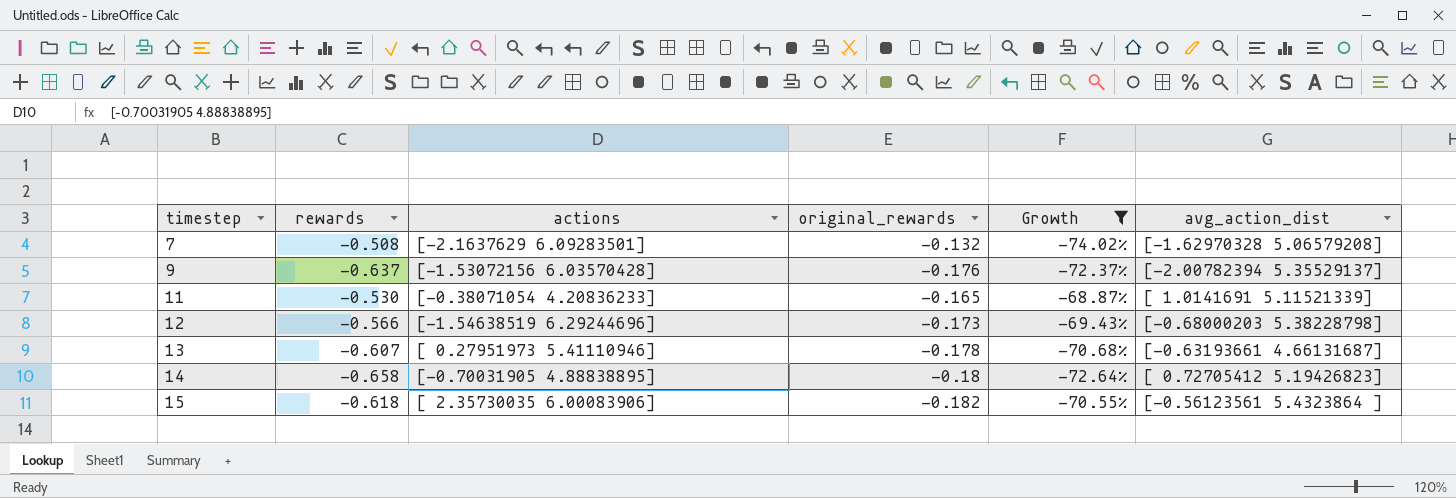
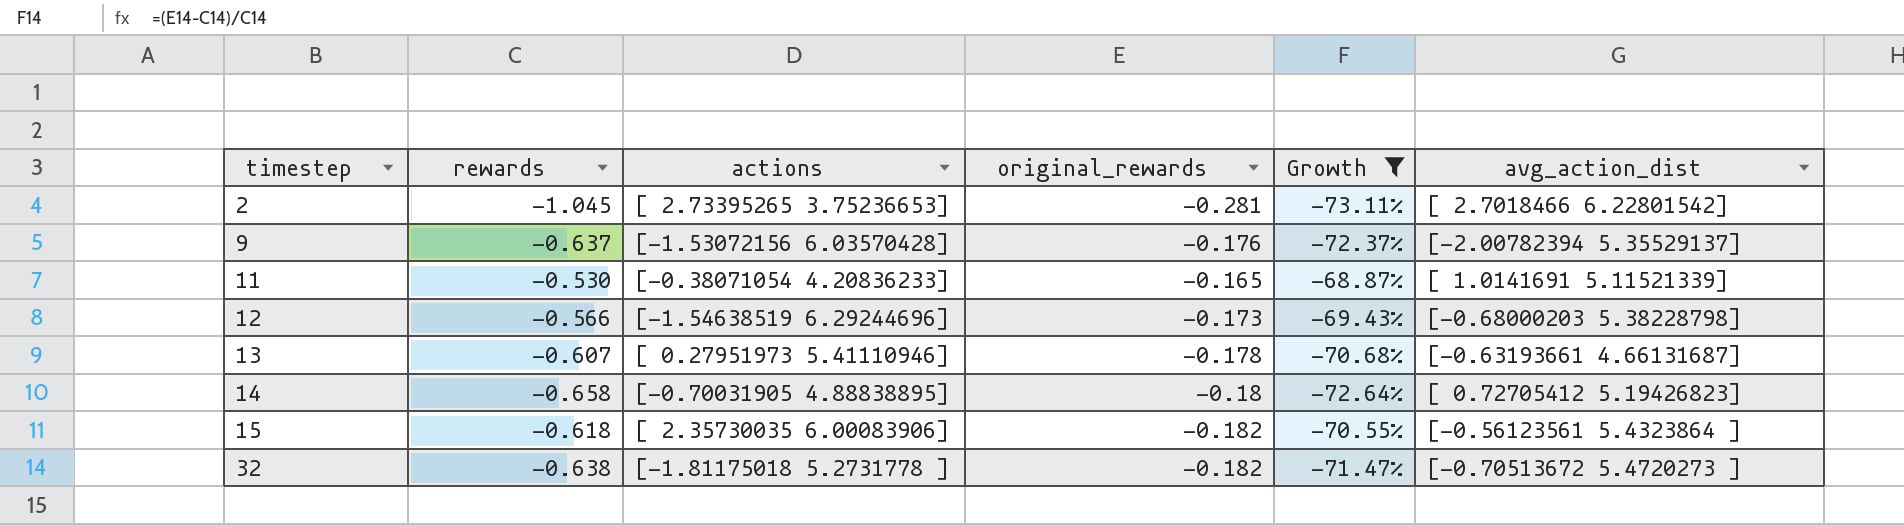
row 7: -0.508 | [-2.1637629 6.09283501] | -0.132 | -74.02% | [-1.62970328 5.06579208] -> none
row 2: none -> -1.045 | [ 2.73395265 3.75236653] | -0.281 | -73.11% | [ 2.7018466 6.22801542]
row 32: none -> -0.638 | [-1.81175018 5.2731778 ] | -0.182 | -71.47% | [-0.70513672 5.4720273 ]

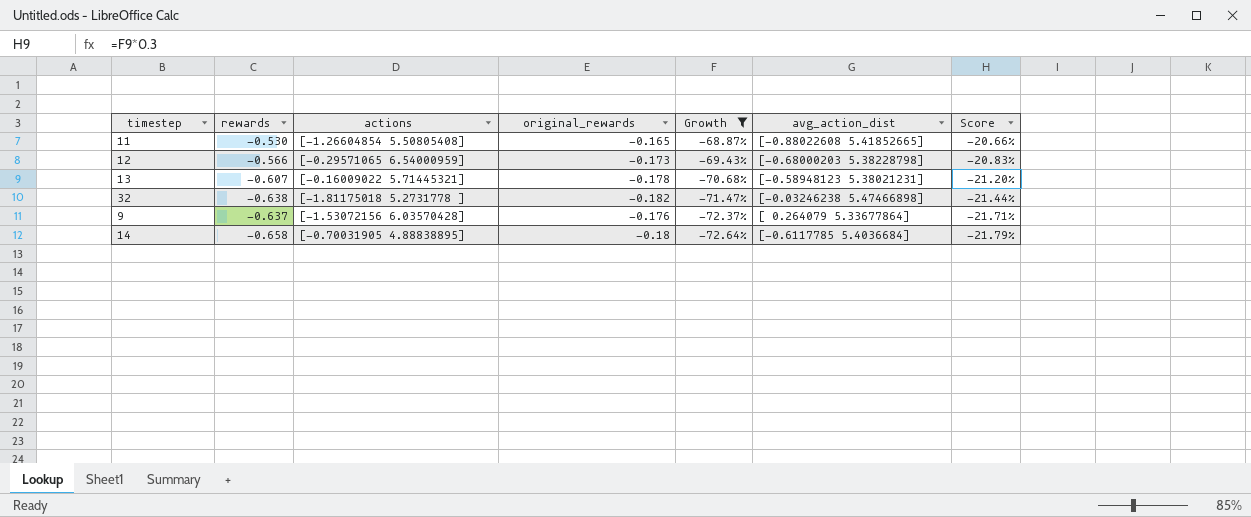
row order: timestep ascending -> Growth descending
column Score | formula: none -> [Growth] * 0.3
row 2: -1.045 | [ 2.73395265 3.75236653] | -0.281 | -73.11% | [ 2.7018466 6.22801542] -> none
row 15: -0.618 | [ 2.35730035 6.00083906] | -0.182 | -70.55% | [-0.56123561 5.4323864 ] -> none
11 | actions: [-0.38071054 4.20836233] -> [-1.26604854 5.50805408]
11 | avg_action_dist: [ 1.0141691 5.11521339] -> [-0.88022608 5.41852665]
12 | actions: [-1.54638519 6.29244696] -> [-0.29571065 6.54000959]
13 | actions: [ 0.27951973 5.41110946] -> [-0.16009022 5.71445321]
13 | avg_action_dist: [-0.63193661 4.66131687] -> [-0.58948123 5.38021231]
32 | avg_action_dist: [-0.70513672 5.4720273 ] -> [-0.03246238 5.47466898]
9 | avg_action_dist: [-2.00782394 5.35529137] -> [ 0.264079 5.33677864]
14 | avg_action_dist: [ 0.72705412 5.19426823] -> [-0.6117785 5.4036684]

